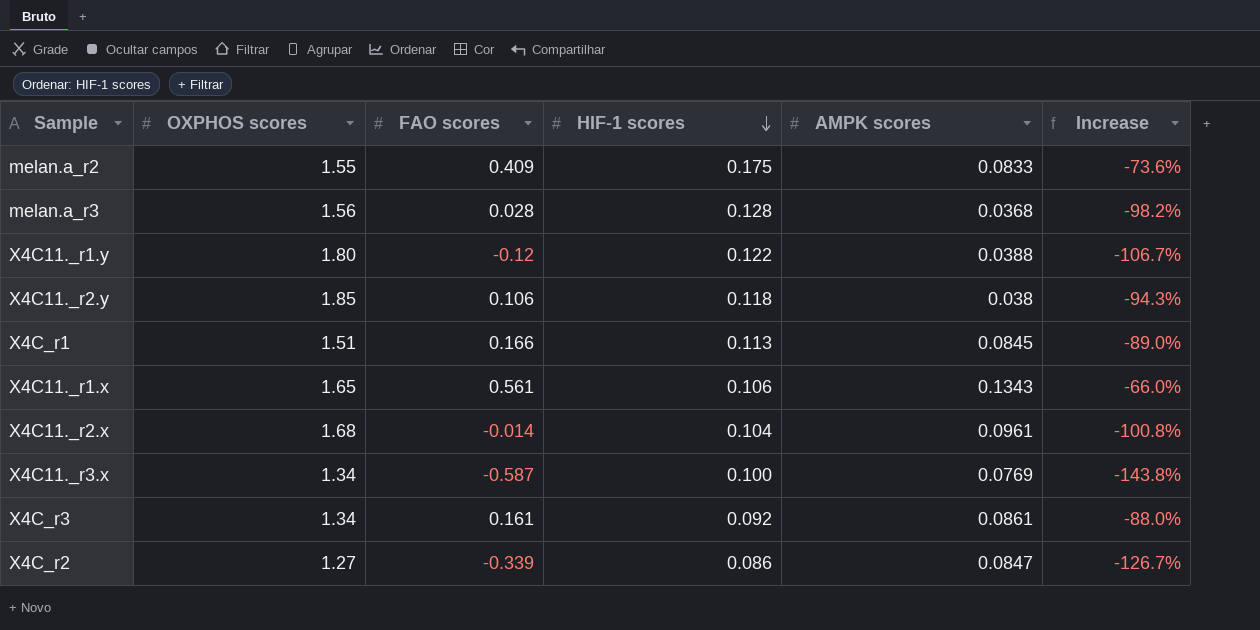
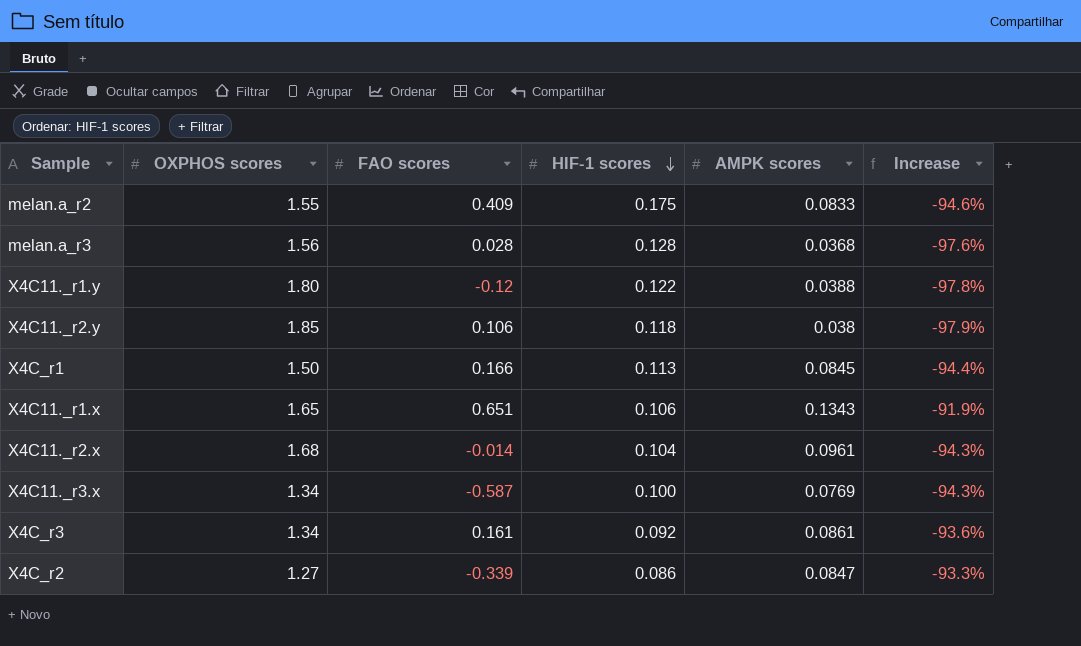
column Increase | formula: ([FAO scores] - [OXPHOS scores]) / [OXPHOS scores] -> ([AMPK scores] - [OXPHOS scores]) / [OXPHOS scores]
X4C_r1 | OXPHOS scores: 1.51 -> 1.50
X4C11._r1.x | FAO scores: 0.561 -> 0.651

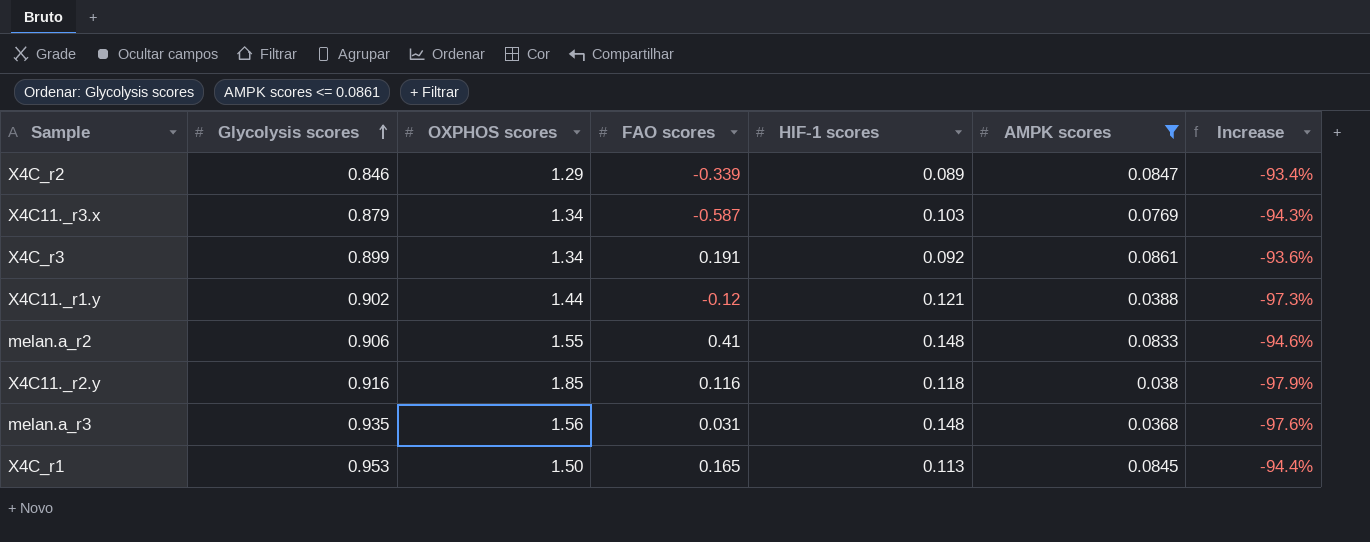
filter: none -> AMPK scores <= 0.0861
row order: HIF-1 scores descending -> Glycolysis scores ascending
column Glycolysis scores | position: none -> 2
X4C_r2 | OXPHOS scores: 1.27 -> 1.29
X4C_r2 | HIF-1 scores: 0.086 -> 0.089
X4C_r2 | Increase: -93.3% -> -93.4%
X4C11._r3.x | HIF-1 scores: 0.100 -> 0.103
X4C_r3 | FAO scores: 0.161 -> 0.191
X4C11._r1.y | OXPHOS scores: 1.80 -> 1.44
X4C11._r1.y | HIF-1 scores: 0.122 -> 0.121
X4C11._r1.y | Increase: -97.8% -> -97.3%
melan.a_r2 | FAO scores: 0.409 -> 0.41
melan.a_r2 | HIF-1 scores: 0.175 -> 0.148
X4C11._r2.y | FAO scores: 0.106 -> 0.116
melan.a_r3 | FAO scores: 0.028 -> 0.031
melan.a_r3 | HIF-1 scores: 0.128 -> 0.148
X4C_r1 | FAO scores: 0.166 -> 0.165

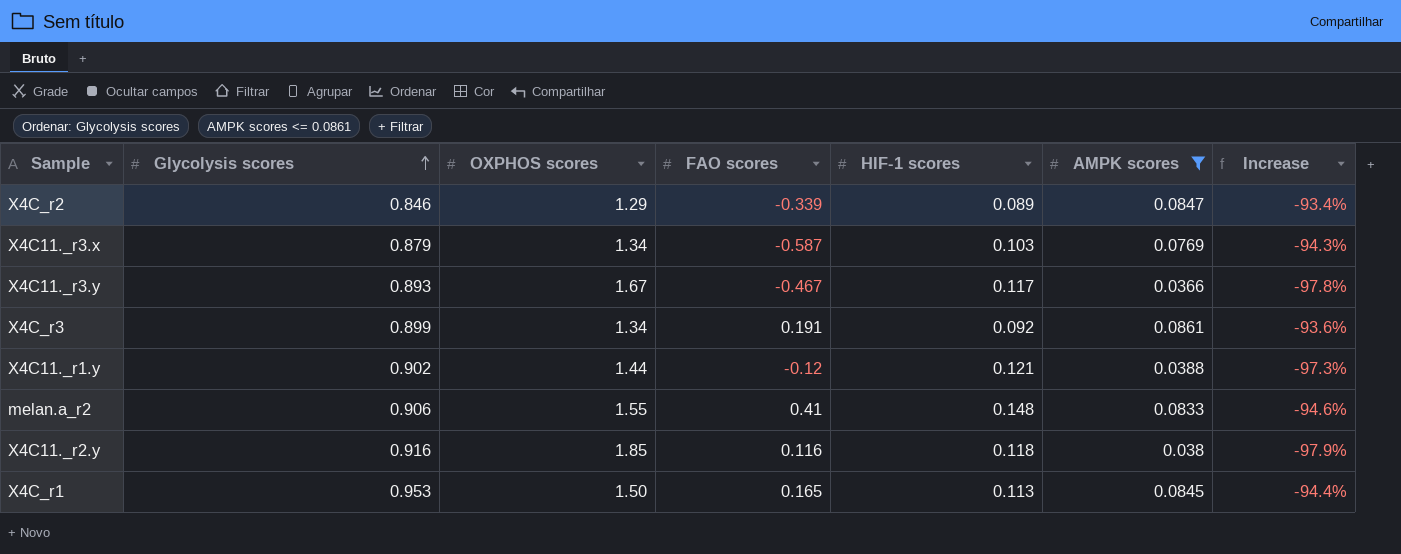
row melan.a_r3: 0.935 | 1.56 | 0.031 | 0.148 | 0.0368 | -97.6% -> none
row X4C11._r3.y: none -> 0.893 | 1.67 | -0.467 | 0.117 | 0.0366 | -97.8%

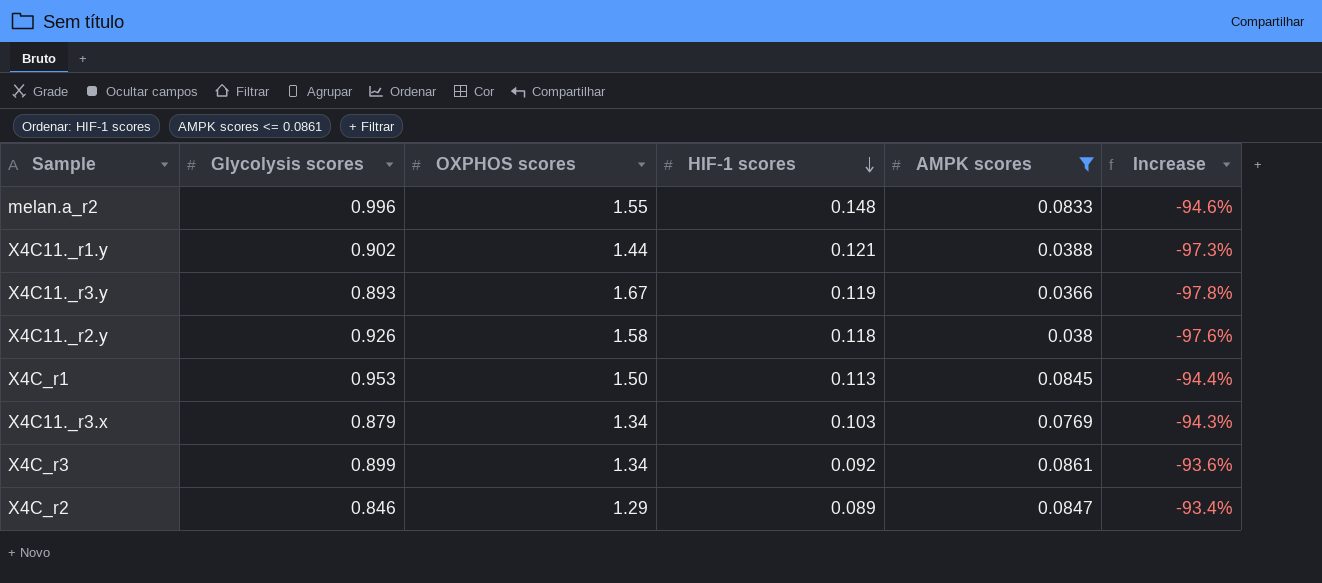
row order: Glycolysis scores ascending -> HIF-1 scores descending
column FAO scores | position: 4 -> none
melan.a_r2 | Glycolysis scores: 0.906 -> 0.996
X4C11._r3.y | HIF-1 scores: 0.117 -> 0.119
X4C11._r2.y | Glycolysis scores: 0.916 -> 0.926
X4C11._r2.y | OXPHOS scores: 1.85 -> 1.58
X4C11._r2.y | Increase: -97.9% -> -97.6%

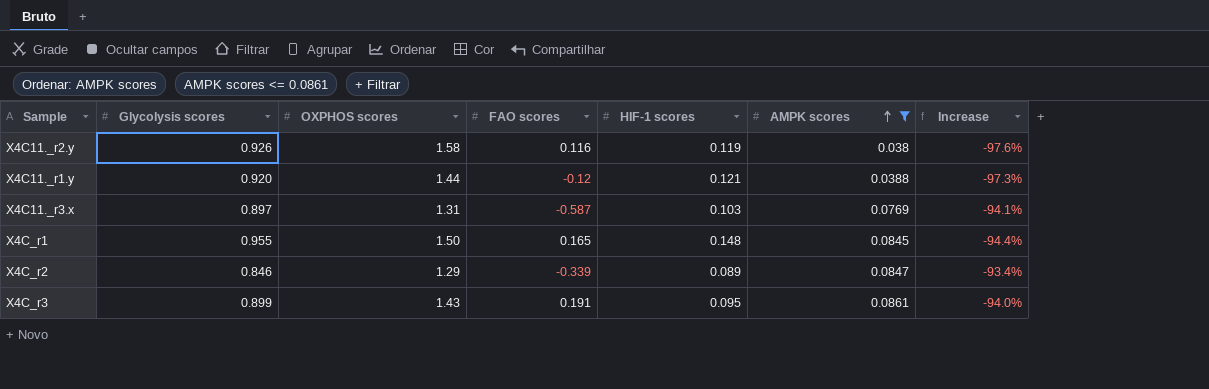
row order: HIF-1 scores descending -> AMPK scores ascending
column FAO scores | position: none -> 4
row melan.a_r2: 0.996 | 1.55 | 0.148 | 0.0833 | -94.6% -> none
row X4C11._r3.y: 0.893 | 1.67 | 0.119 | 0.0366 | -97.8% -> none
X4C11._r2.y | HIF-1 scores: 0.118 -> 0.119
X4C11._r1.y | Glycolysis scores: 0.902 -> 0.920
X4C11._r3.x | Glycolysis scores: 0.879 -> 0.897
X4C11._r3.x | OXPHOS scores: 1.34 -> 1.31
X4C11._r3.x | Increase: -94.3% -> -94.1%
X4C_r1 | Glycolysis scores: 0.953 -> 0.955
X4C_r1 | HIF-1 scores: 0.113 -> 0.148
X4C_r3 | OXPHOS scores: 1.34 -> 1.43
X4C_r3 | HIF-1 scores: 0.092 -> 0.095
X4C_r3 | Increase: -93.6% -> -94.0%

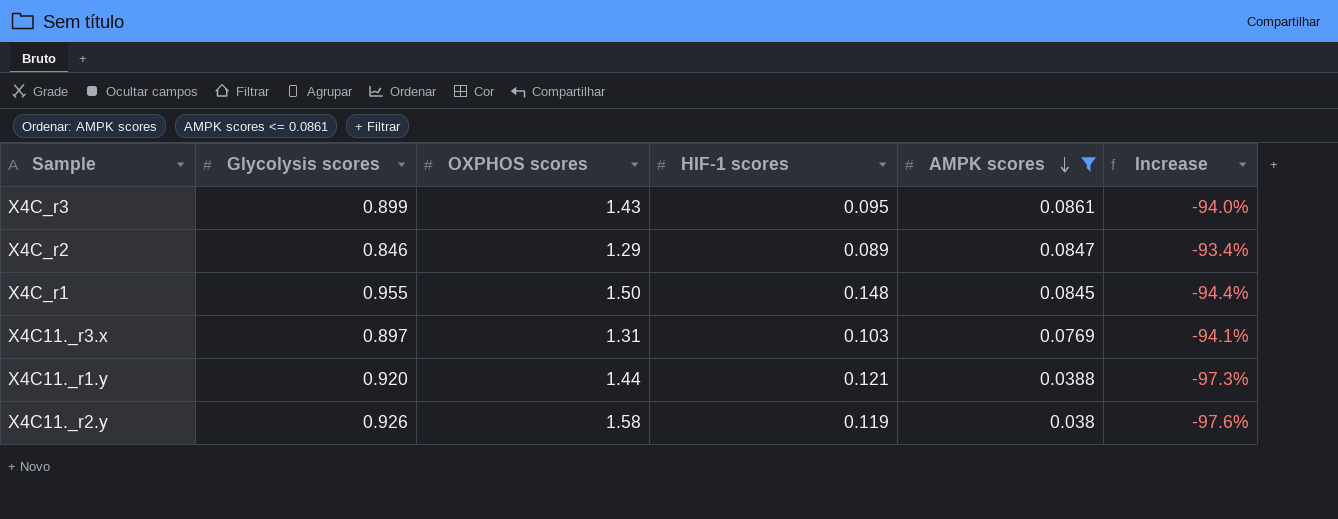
row order: AMPK scores ascending -> AMPK scores descending
column FAO scores | position: 4 -> none

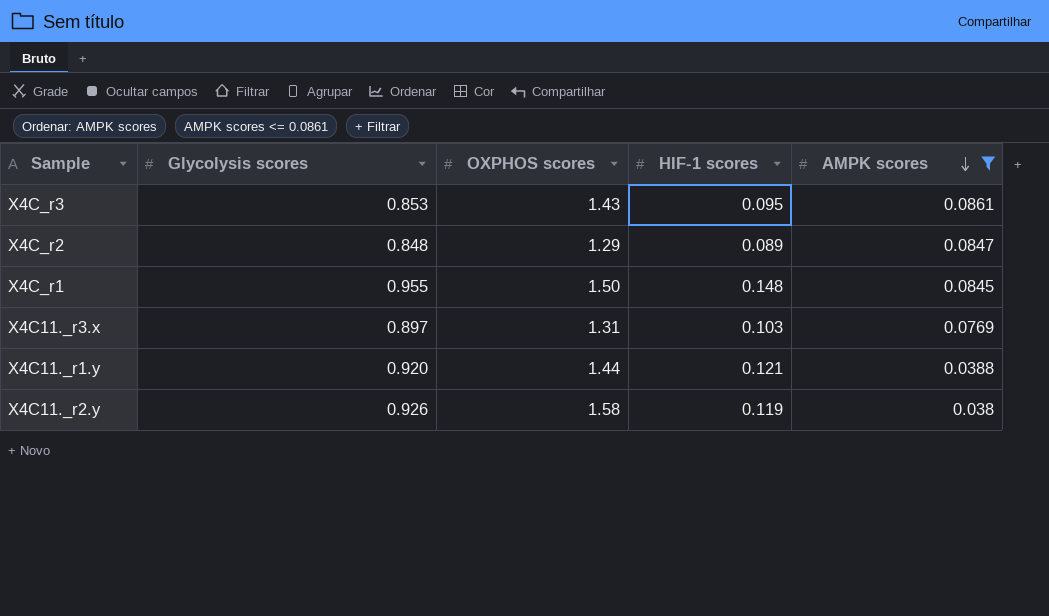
column Increase | formula: ([AMPK scores] - [OXPHOS scores]) / [OXPHOS scores] -> none
X4C_r3 | Glycolysis scores: 0.899 -> 0.853
X4C_r2 | Glycolysis scores: 0.846 -> 0.848

